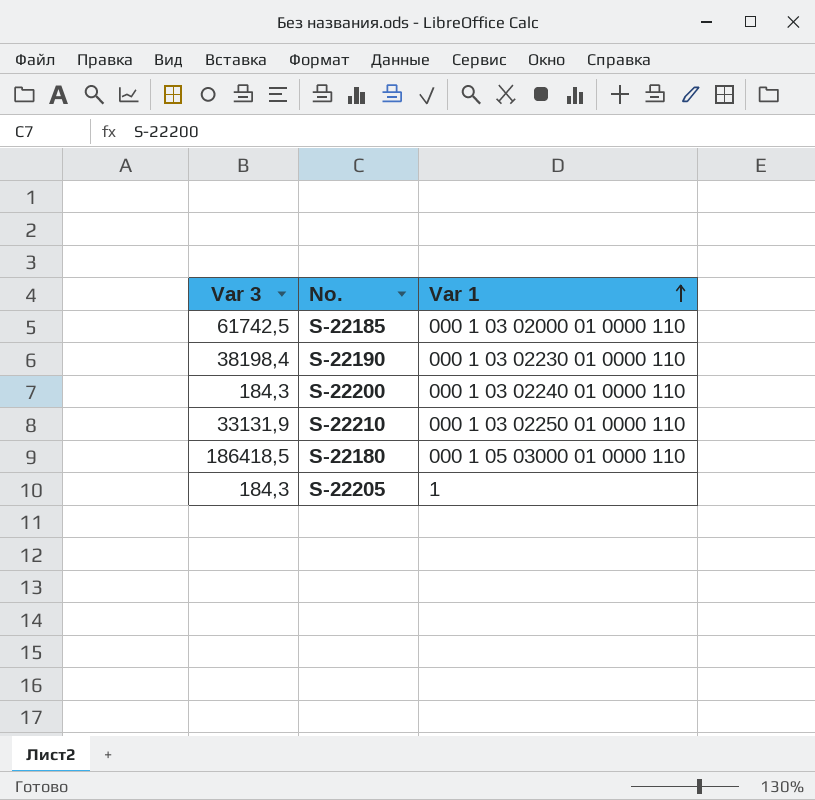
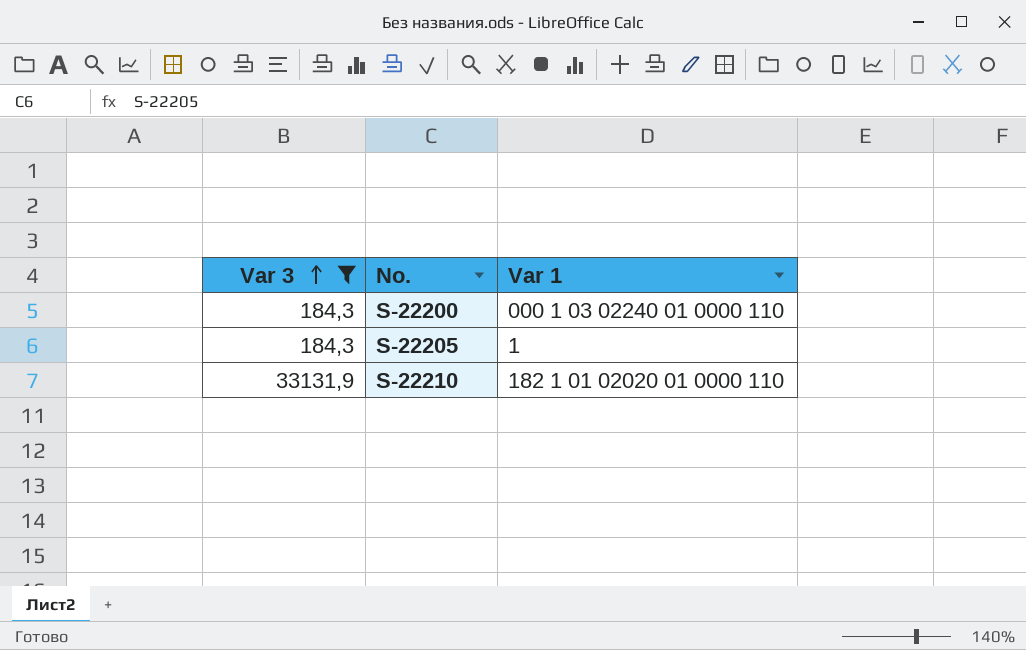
filter: none -> Var 3 <= 33131,9
row order: Var 1 ascending -> Var 3 ascending
S-22210 | Var 1: 000 1 03 02250 01 0000 110 -> 182 1 01 02020 01 0000 110

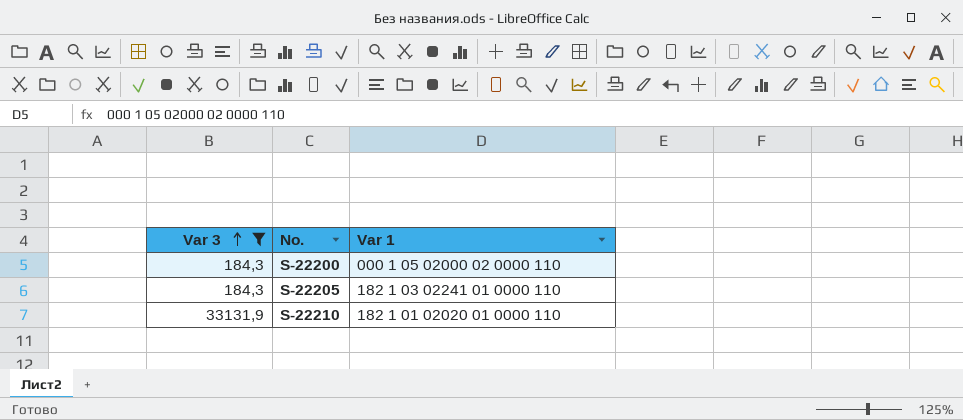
S-22200 | Var 1: 000 1 03 02240 01 0000 110 -> 000 1 05 02000 02 0000 110
S-22205 | Var 1: 1 -> 182 1 03 02241 01 0000 110

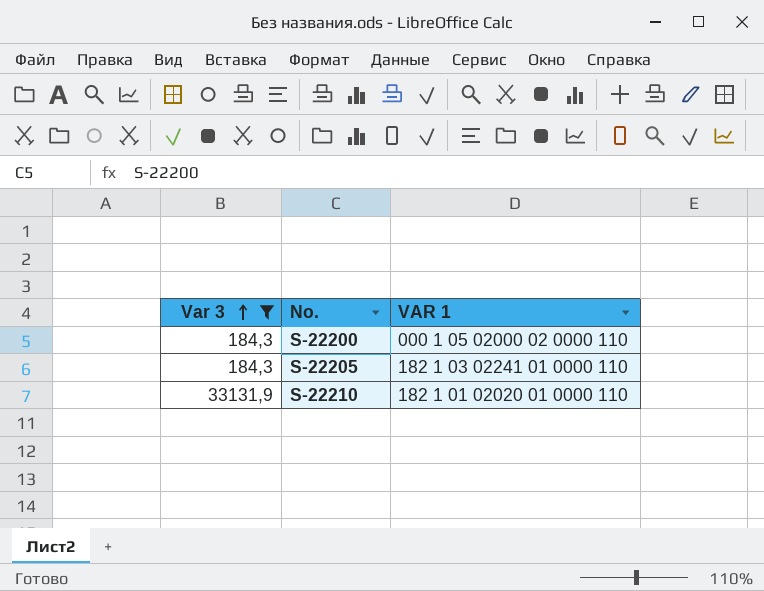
column name: Var 1 -> VAR 1

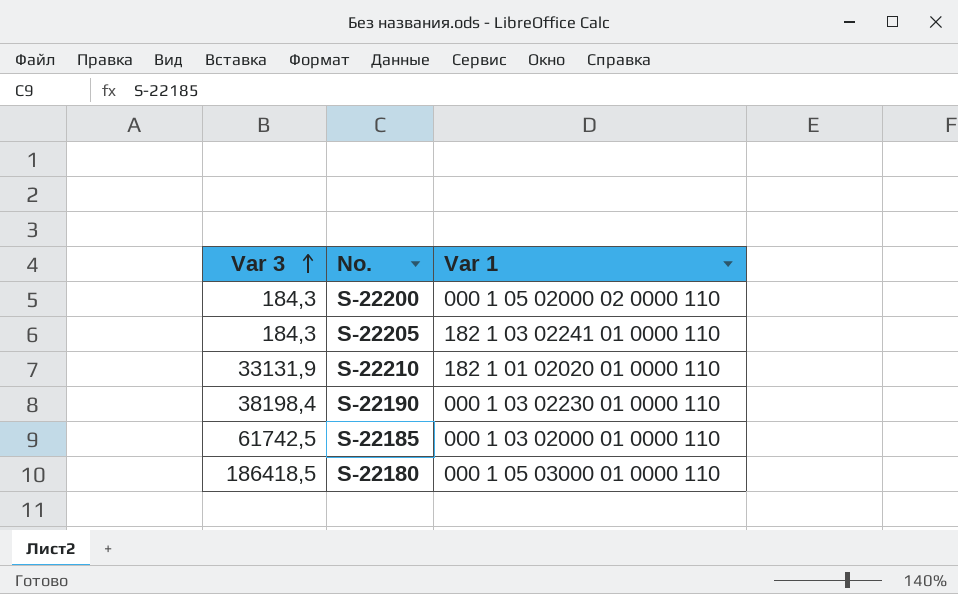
filter: Var 3 <= 33131,9 -> none
column name: VAR 1 -> Var 1

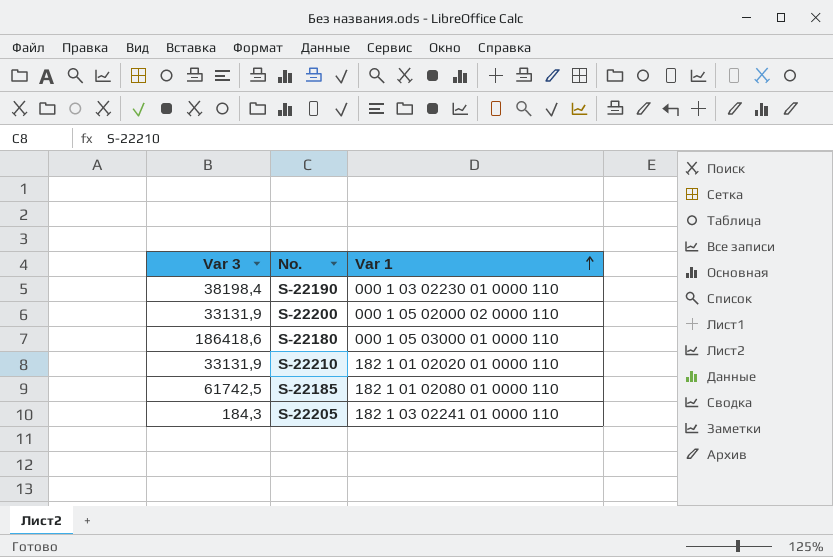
row order: Var 3 ascending -> Var 1 ascending
S-22200 | Var 3: 184,3 -> 33131,9
S-22180 | Var 3: 186418,5 -> 186418,6
S-22185 | Var 1: 000 1 03 02000 01 0000 110 -> 182 1 01 02080 01 0000 110

